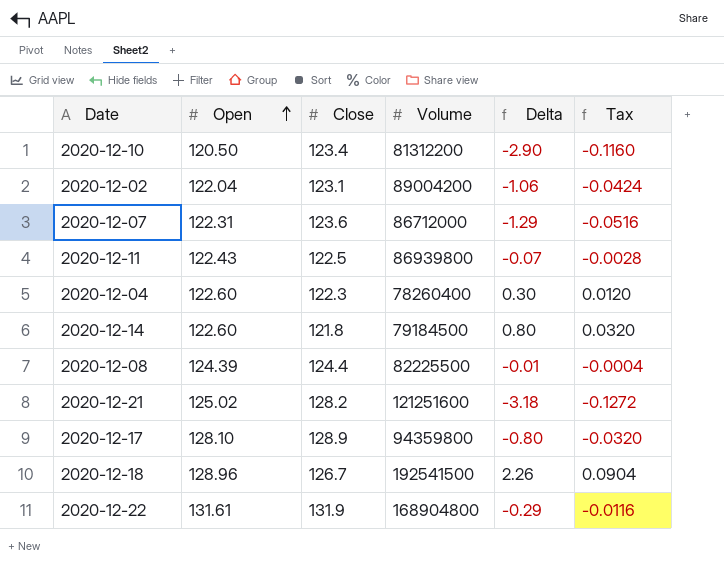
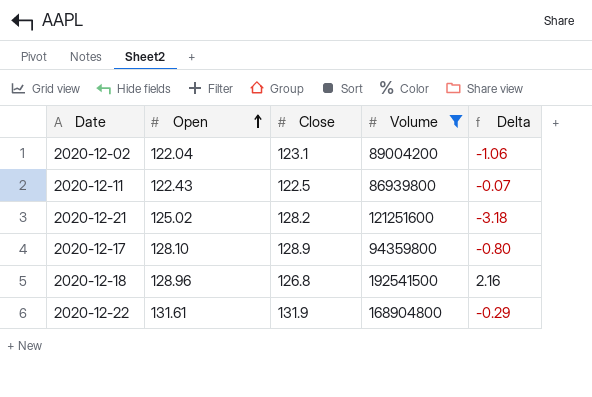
filter: none -> Volume >= 86939800
column Tax | formula: [Delta] * 0.04 -> none
2020-12-18 | Close: 126.7 -> 126.8
2020-12-18 | Delta: 2.26 -> 2.16

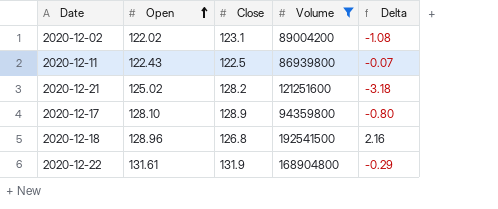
2020-12-02 | Open: 122.04 -> 122.02
2020-12-02 | Delta: -1.06 -> -1.08

